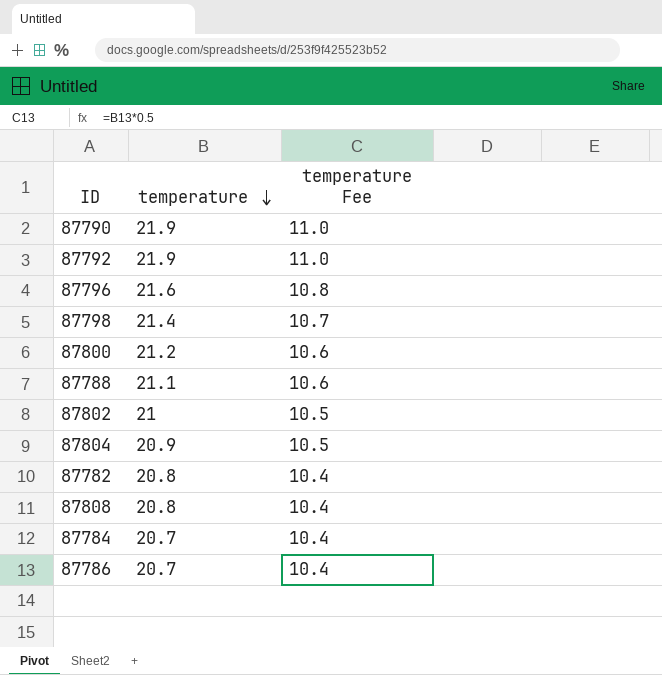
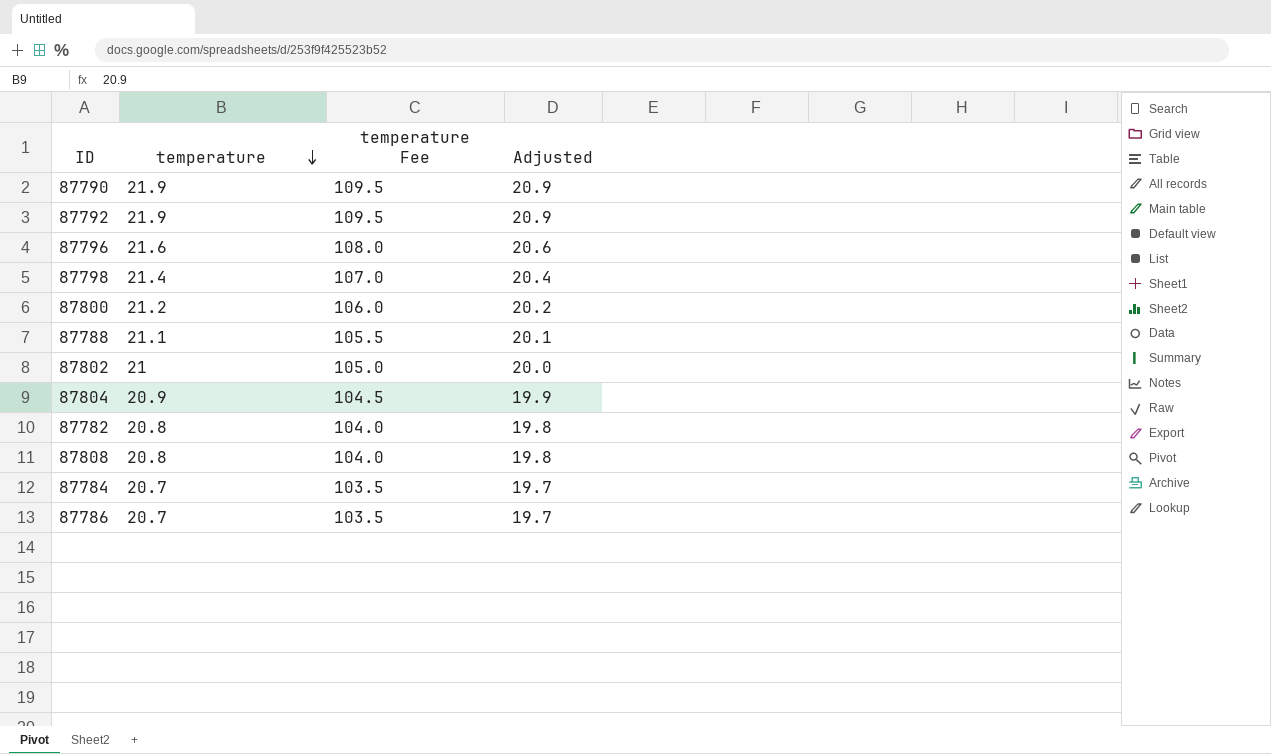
column temperature Fee | formula: [temperature] * 0.5 -> [temperature] * 5
column Adjusted | formula: none -> [temperature] - 1

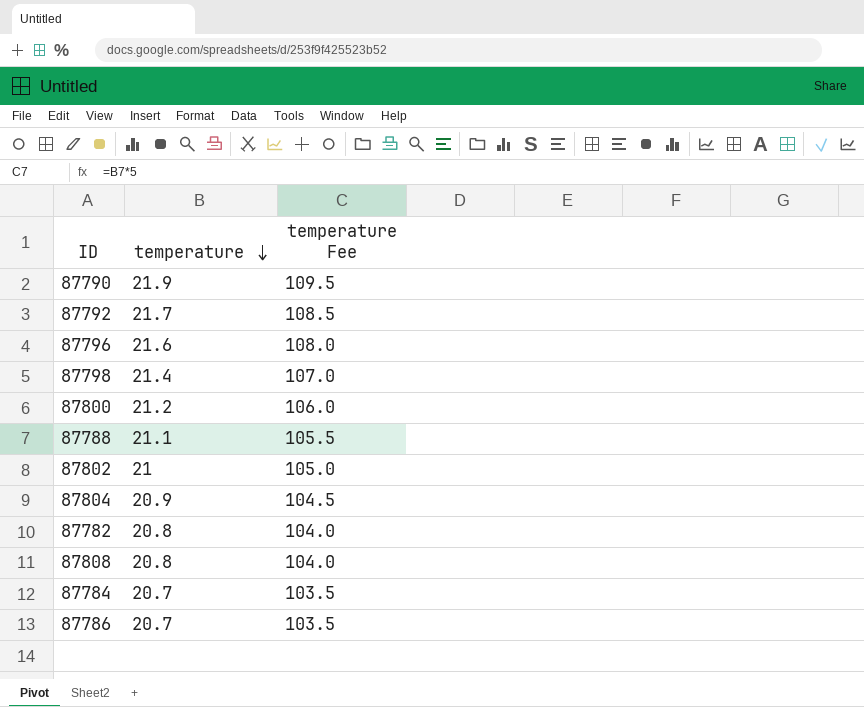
column Adjusted | formula: [temperature] - 1 -> none
87792 | temperature: 21.9 -> 21.7
87792 | temperature Fee: 109.5 -> 108.5

